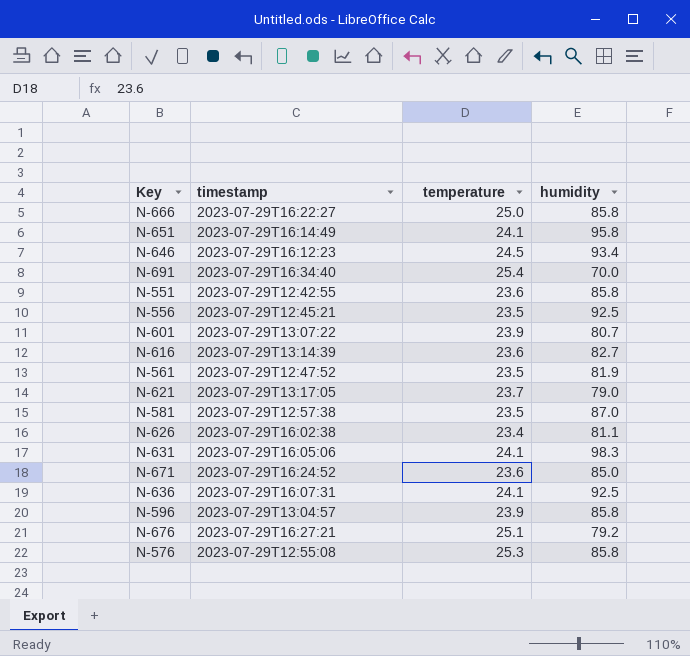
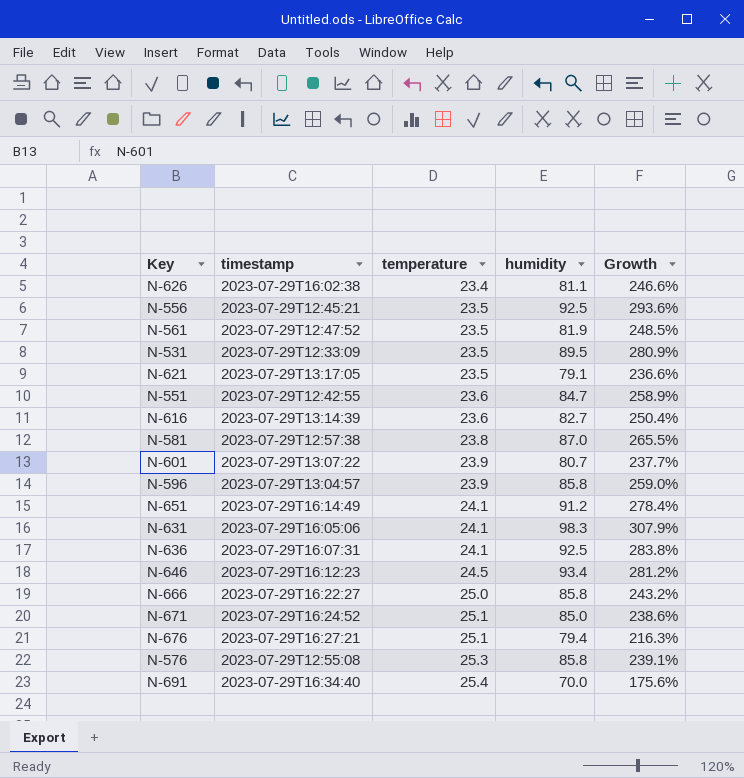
row order: none -> temperature ascending
column Growth | formula: none -> ([humidity] - [temperature]) / [temperature]
row N-531: none -> 2023-07-29T12:33:09 | 23.5 | 89.5 | 280.9%
N-621 | temperature: 23.7 -> 23.5
N-621 | humidity: 79.0 -> 79.1
N-551 | humidity: 85.8 -> 84.7
N-581 | temperature: 23.5 -> 23.8
N-651 | humidity: 95.8 -> 91.2
N-671 | temperature: 23.6 -> 25.1
N-676 | humidity: 79.2 -> 79.4

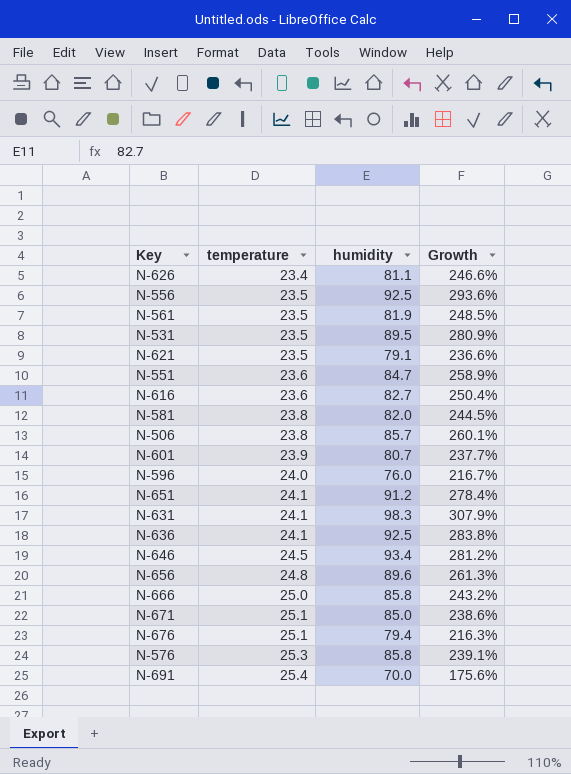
column timestamp | position: 2 -> none
N-581 | humidity: 87.0 -> 82.0
N-581 | Growth: 265.5% -> 244.5%
row N-506: none -> 23.8 | 85.7 | 260.1%
N-596 | temperature: 23.9 -> 24.0
N-596 | humidity: 85.8 -> 76.0
N-596 | Growth: 259.0% -> 216.7%
row N-656: none -> 24.8 | 89.6 | 261.3%

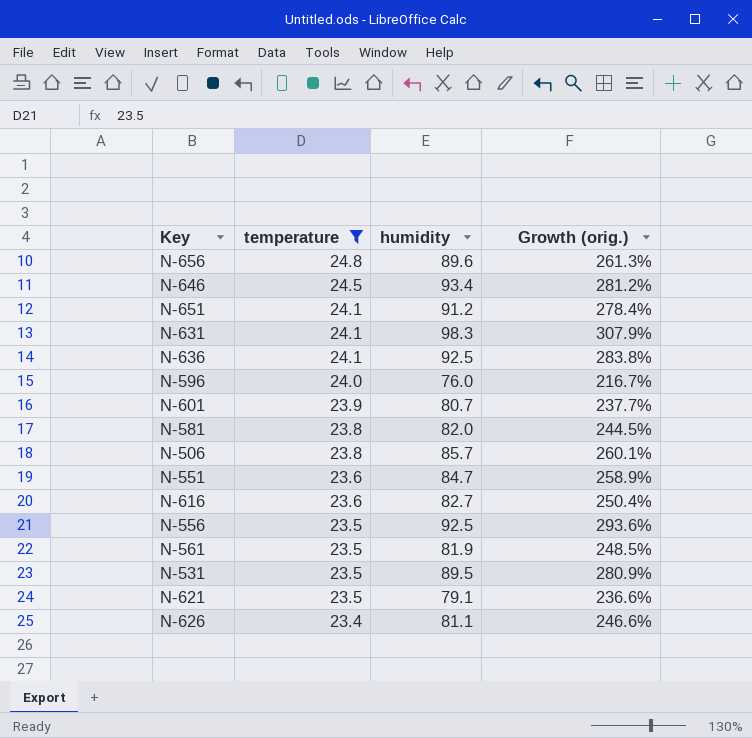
filter: none -> temperature <= 24.8
row order: temperature ascending -> temperature descending
column name: Growth -> Growth (orig.)

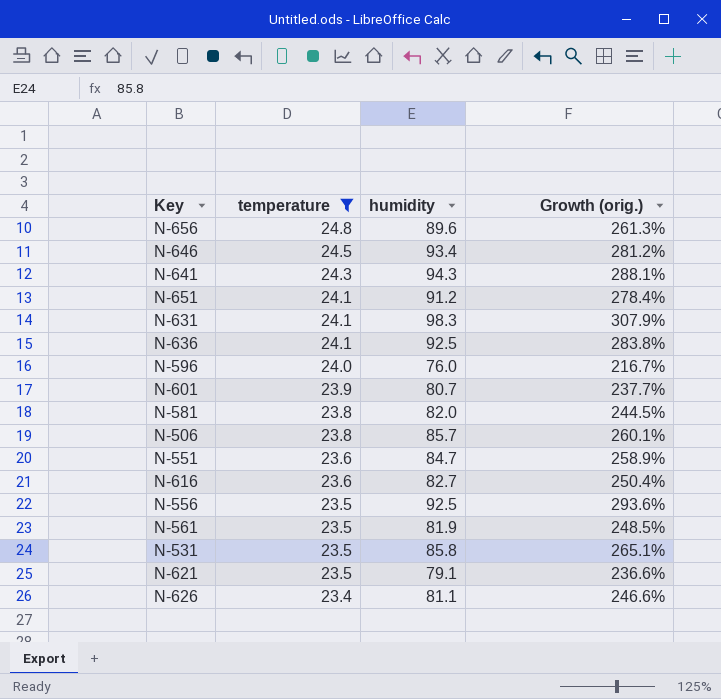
row N-641: none -> 24.3 | 94.3 | 288.1%
N-531 | humidity: 89.5 -> 85.8
N-531 | Growth (orig.): 280.9% -> 265.1%

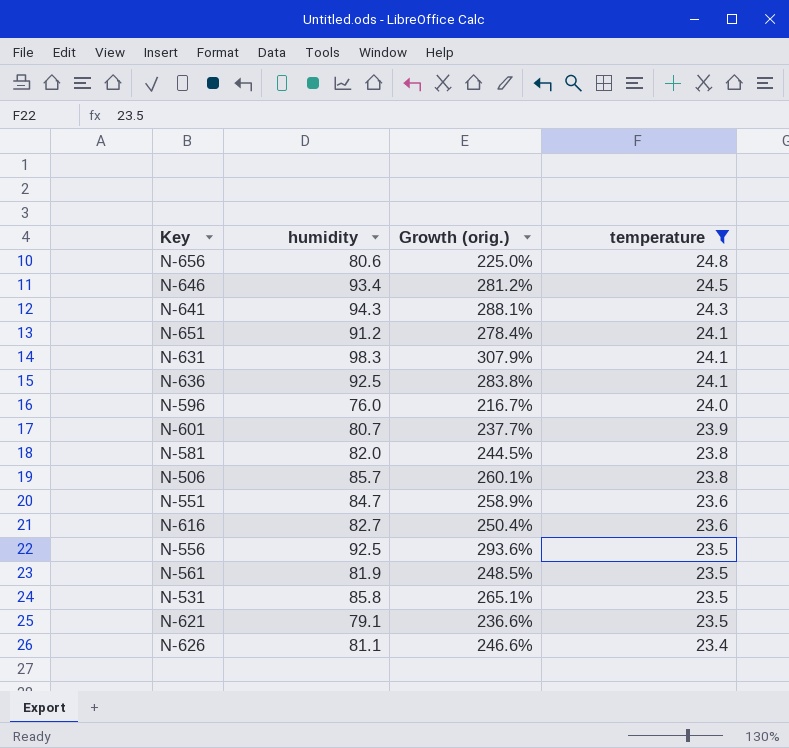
column temperature | position: 2 -> 4
N-656 | humidity: 89.6 -> 80.6
N-656 | Growth (orig.): 261.3% -> 225.0%

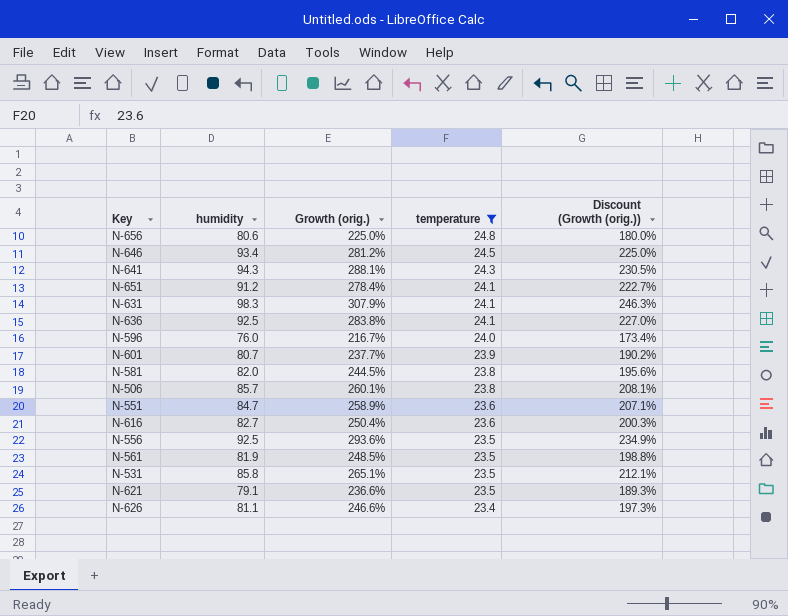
column Discount (Growth (orig.)) | formula: none -> [Growth (orig.)] * 0.8

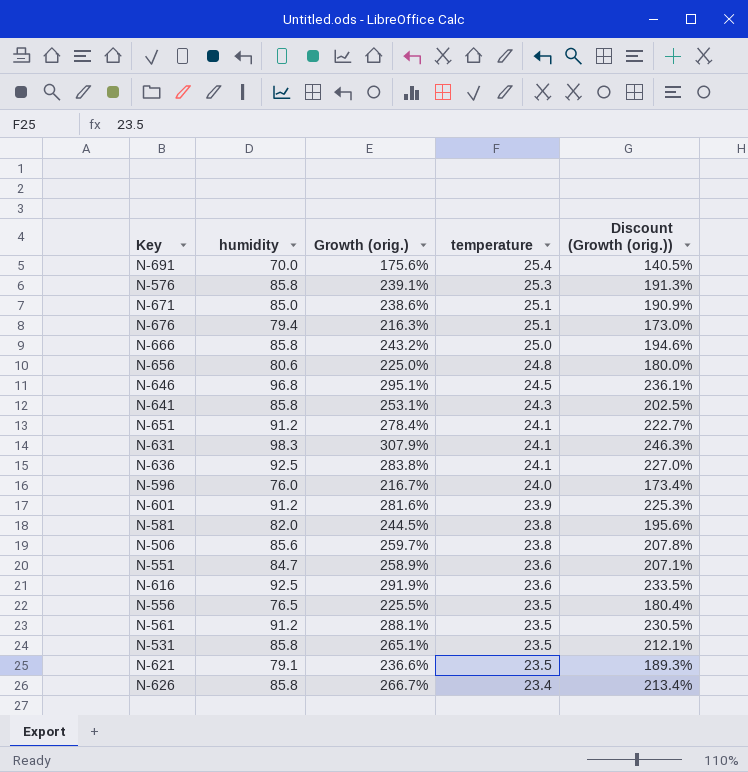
filter: temperature <= 24.8 -> none
N-646 | humidity: 93.4 -> 96.8
N-646 | Growth (orig.): 281.2% -> 295.1%
N-646 | Discount (Growth (orig.)): 225.0% -> 236.1%
N-641 | humidity: 94.3 -> 85.8
N-641 | Growth (orig.): 288.1% -> 253.1%
N-641 | Discount (Growth (orig.)): 230.5% -> 202.5%
N-601 | humidity: 80.7 -> 91.2
N-601 | Growth (orig.): 237.7% -> 281.6%
N-601 | Discount (Growth (orig.)): 190.2% -> 225.3%
N-506 | humidity: 85.7 -> 85.6
N-506 | Growth (orig.): 260.1% -> 259.7%
N-506 | Discount (Growth (orig.)): 208.1% -> 207.8%
N-616 | humidity: 82.7 -> 92.5
N-616 | Growth (orig.): 250.4% -> 291.9%
N-616 | Discount (Growth (orig.)): 200.3% -> 233.5%
N-556 | humidity: 92.5 -> 76.5
N-556 | Growth (orig.): 293.6% -> 225.5%
N-556 | Discount (Growth (orig.)): 234.9% -> 180.4%
N-561 | humidity: 81.9 -> 91.2
N-561 | Growth (orig.): 248.5% -> 288.1%
N-561 | Discount (Growth (orig.)): 198.8% -> 230.5%
N-626 | humidity: 81.1 -> 85.8
N-626 | Growth (orig.): 246.6% -> 266.7%
N-626 | Discount (Growth (orig.)): 197.3% -> 213.4%

